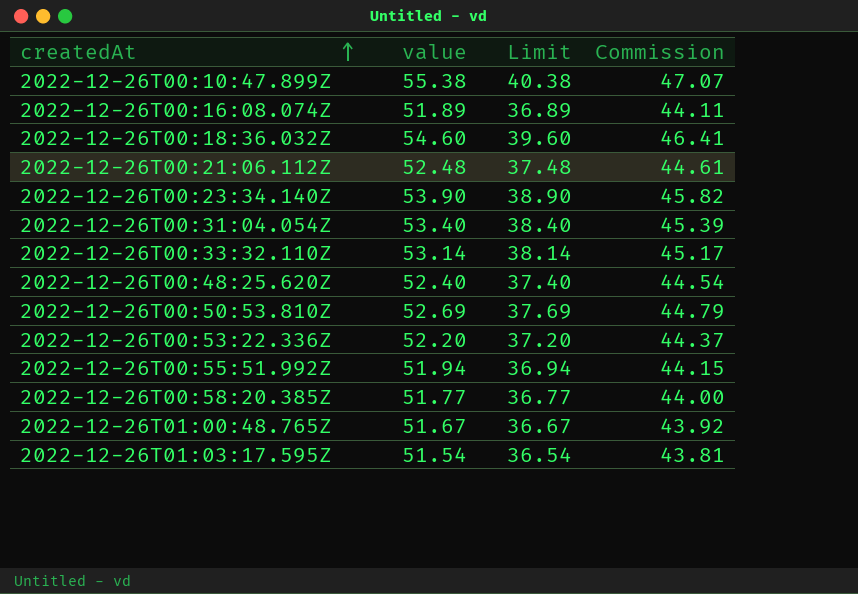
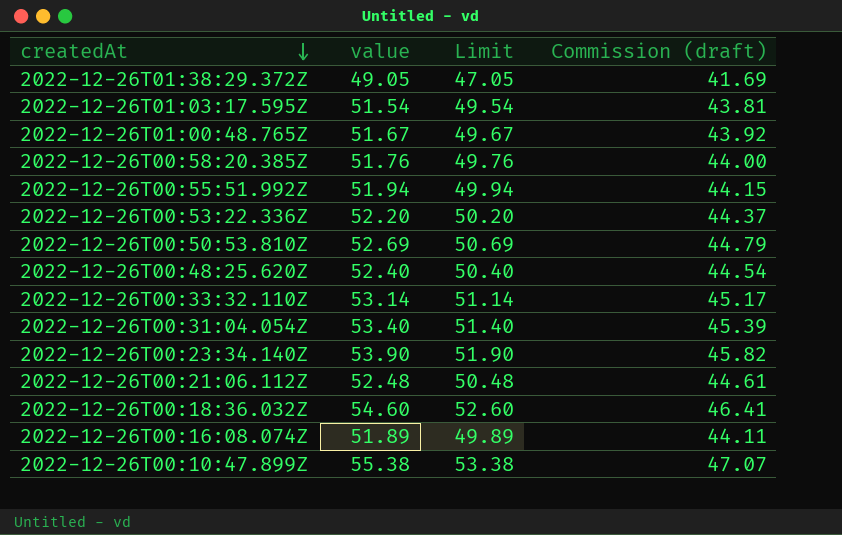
row order: createdAt ascending -> createdAt descending
column Limit | formula: [value] - 15 -> [value] - 2
column name: Commission -> Commission (draft)
row 2022-12-26T01:38:29.372Z: none -> 49.05 | 47.05 | 41.69
2022-12-26T00:58:20.385Z | value: 51.77 -> 51.76

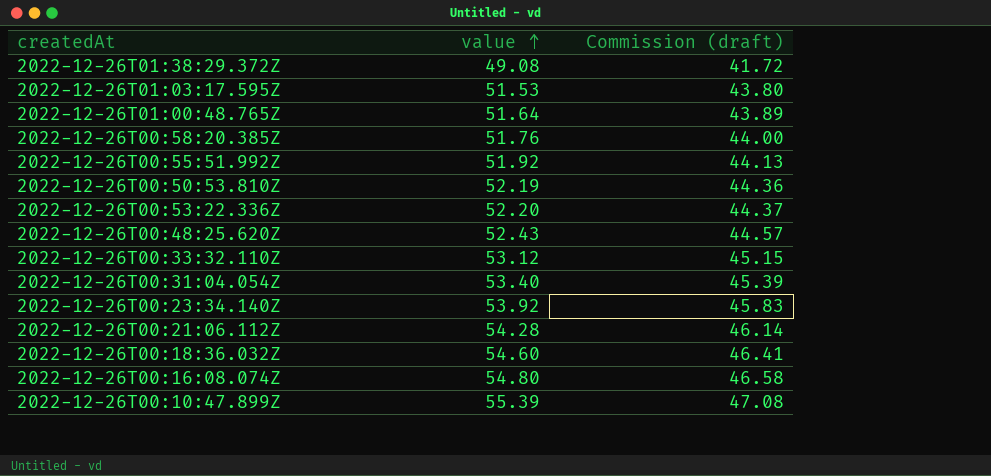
row order: createdAt descending -> value ascending
column Limit | formula: [value] - 2 -> none
2022-12-26T01:38:29.372Z | value: 49.05 -> 49.08
2022-12-26T01:38:29.372Z | Commission (draft): 41.69 -> 41.72
2022-12-26T01:03:17.595Z | value: 51.54 -> 51.53
2022-12-26T01:03:17.595Z | Commission (draft): 43.81 -> 43.80
2022-12-26T01:00:48.765Z | value: 51.67 -> 51.64
2022-12-26T01:00:48.765Z | Commission (draft): 43.92 -> 43.89
2022-12-26T00:55:51.992Z | value: 51.94 -> 51.92
2022-12-26T00:55:51.992Z | Commission (draft): 44.15 -> 44.13
2022-12-26T00:50:53.810Z | value: 52.69 -> 52.19
2022-12-26T00:50:53.810Z | Commission (draft): 44.79 -> 44.36
2022-12-26T00:48:25.620Z | value: 52.40 -> 52.43
2022-12-26T00:48:25.620Z | Commission (draft): 44.54 -> 44.57
2022-12-26T00:33:32.110Z | value: 53.14 -> 53.12
2022-12-26T00:33:32.110Z | Commission (draft): 45.17 -> 45.15
2022-12-26T00:23:34.140Z | value: 53.90 -> 53.92
2022-12-26T00:23:34.140Z | Commission (draft): 45.82 -> 45.83
2022-12-26T00:21:06.112Z | value: 52.48 -> 54.28
2022-12-26T00:21:06.112Z | Commission (draft): 44.61 -> 46.14
2022-12-26T00:16:08.074Z | value: 51.89 -> 54.80
2022-12-26T00:16:08.074Z | Commission (draft): 44.11 -> 46.58
2022-12-26T00:10:47.899Z | value: 55.38 -> 55.39
2022-12-26T00:10:47.899Z | Commission (draft): 47.07 -> 47.08

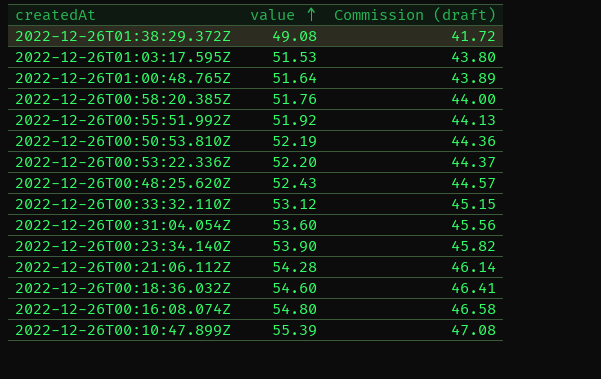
2022-12-26T00:31:04.054Z | value: 53.40 -> 53.60
2022-12-26T00:31:04.054Z | Commission (draft): 45.39 -> 45.56
2022-12-26T00:23:34.140Z | value: 53.92 -> 53.90
2022-12-26T00:23:34.140Z | Commission (draft): 45.83 -> 45.82

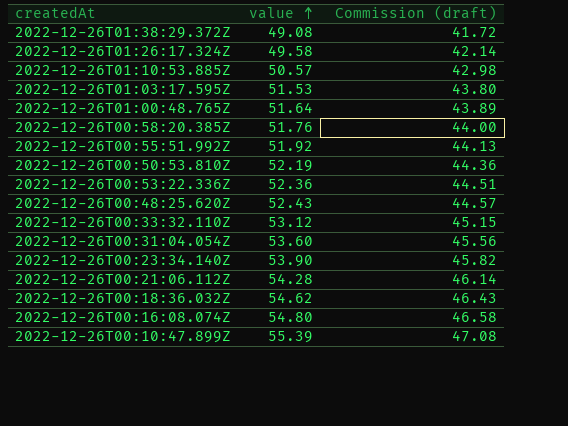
row 2022-12-26T01:26:17.324Z: none -> 49.58 | 42.14
row 2022-12-26T01:10:53.885Z: none -> 50.57 | 42.98
2022-12-26T00:53:22.336Z | value: 52.20 -> 52.36
2022-12-26T00:53:22.336Z | Commission (draft): 44.37 -> 44.51
2022-12-26T00:18:36.032Z | value: 54.60 -> 54.62
2022-12-26T00:18:36.032Z | Commission (draft): 46.41 -> 46.43

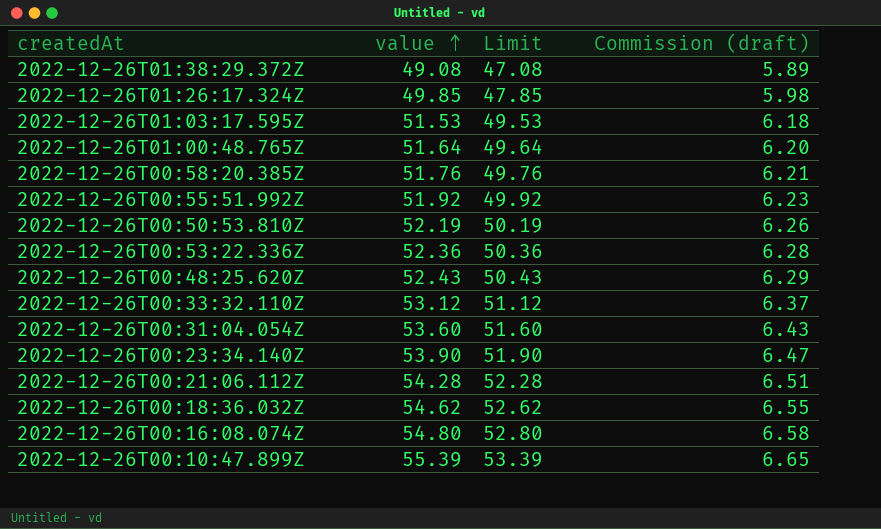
column Limit | formula: none -> [value] - 2
column Commission (draft) | formula: [value] * 0.85 -> [value] * 0.12
row 2022-12-26T01:10:53.885Z: 50.57 | 42.98 -> none
2022-12-26T01:26:17.324Z | value: 49.58 -> 49.85

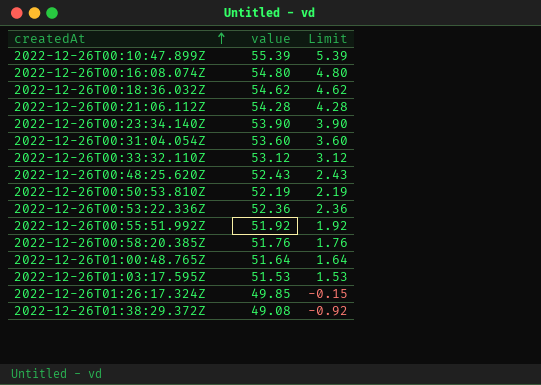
row order: value ascending -> createdAt ascending
column Commission (draft) | formula: [value] * 0.12 -> none
column Limit | formula: [value] - 2 -> [value] - 50

